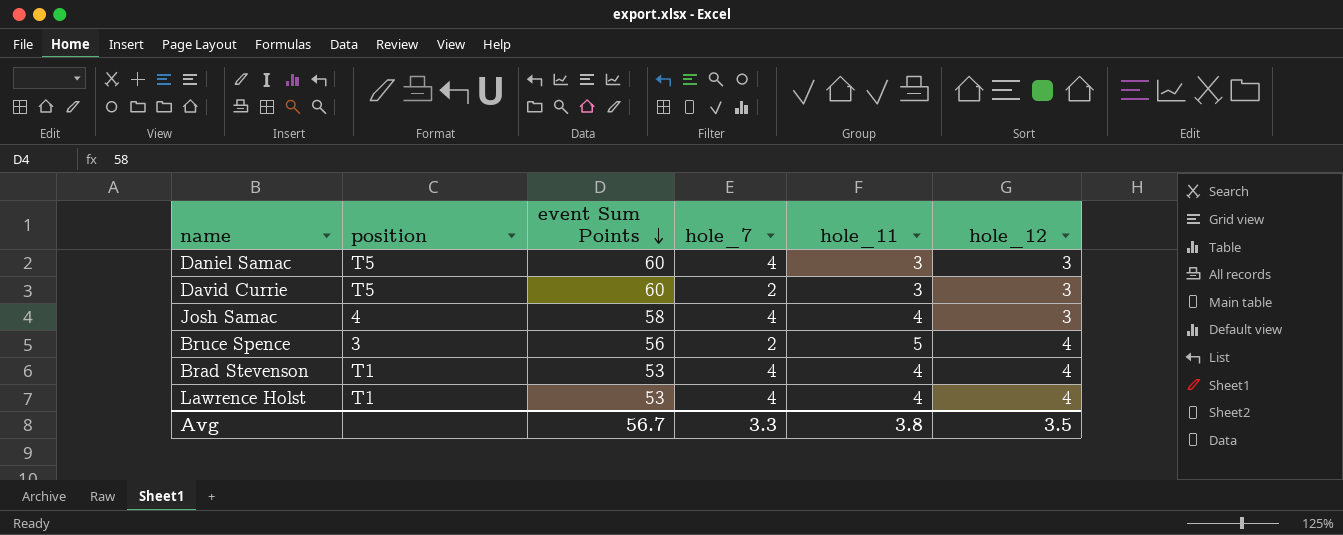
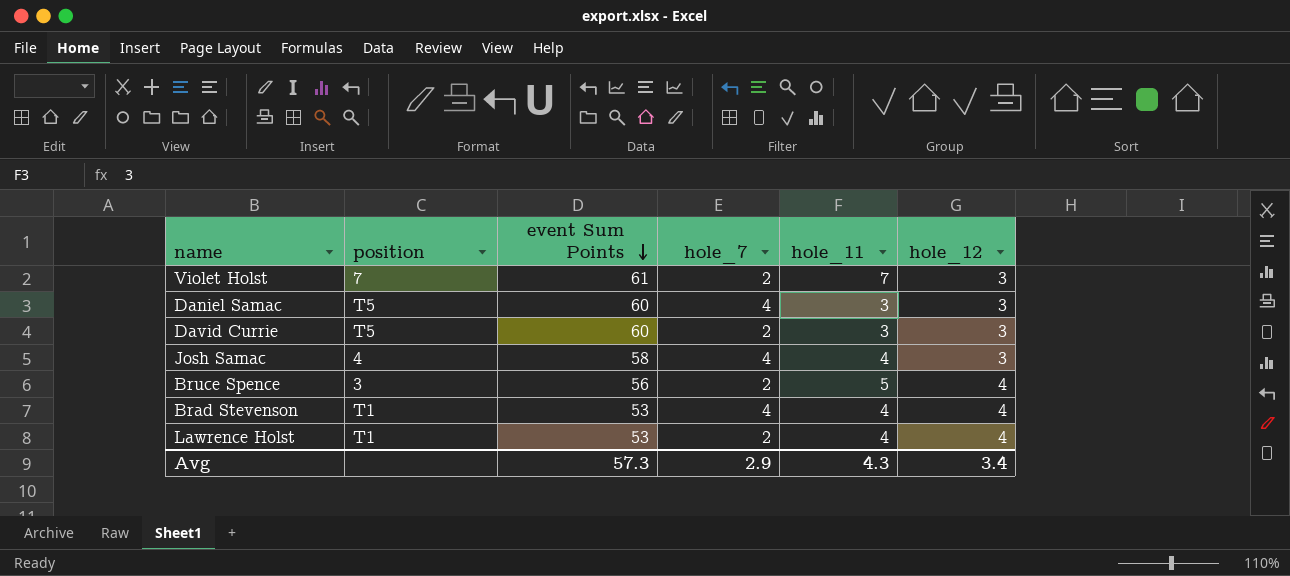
row Violet Holst: none -> 7 | 61 | 2 | 7 | 3
Lawrence Holst | hole_7: 4 -> 2
Avg | event Sum Points: 56.7 -> 57.3
Avg | hole_7: 3.3 -> 2.9
Avg | hole_11: 3.8 -> 4.3
Avg | hole_12: 3.5 -> 3.4

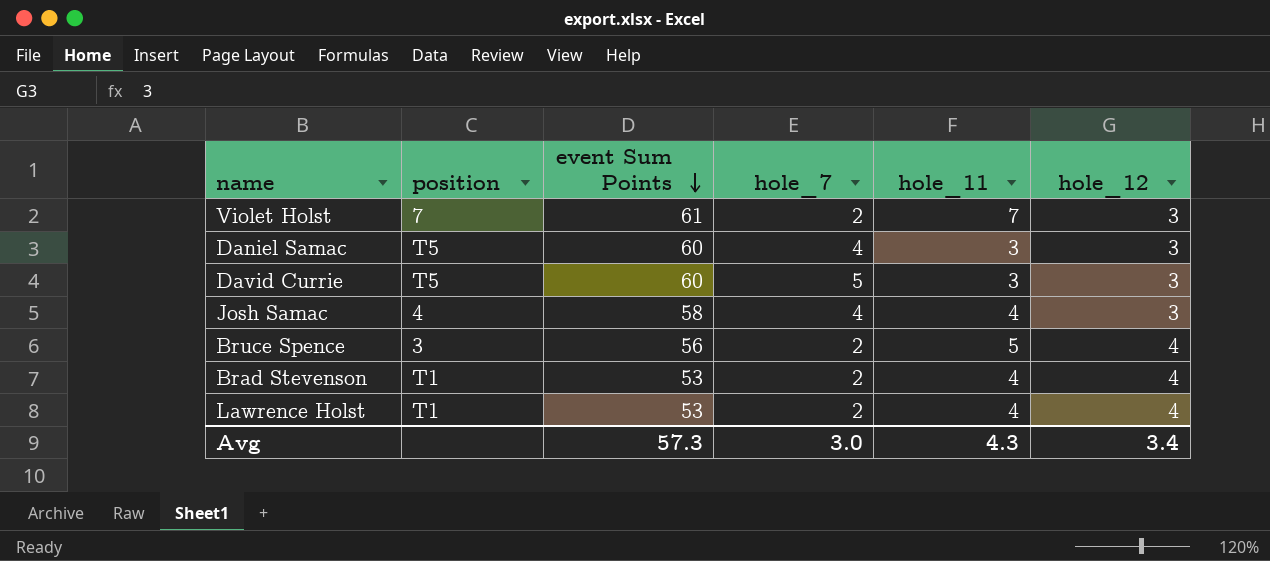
David Currie | hole_7: 2 -> 5
Brad Stevenson | hole_7: 4 -> 2
Avg | hole_7: 2.9 -> 3.0

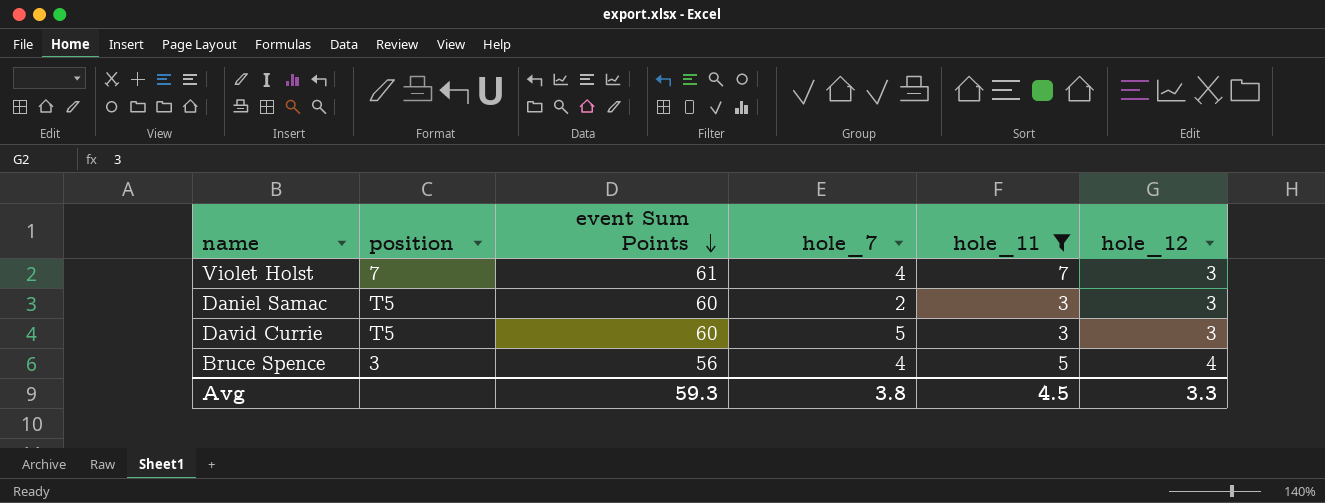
filter: none -> hole_11 != 4
Violet Holst | hole_7: 2 -> 4
Daniel Samac | hole_7: 4 -> 2
Bruce Spence | hole_7: 2 -> 4
Avg | event Sum Points: 57.3 -> 59.3
Avg | hole_7: 3.0 -> 3.8
Avg | hole_11: 4.3 -> 4.5
Avg | hole_12: 3.4 -> 3.3

